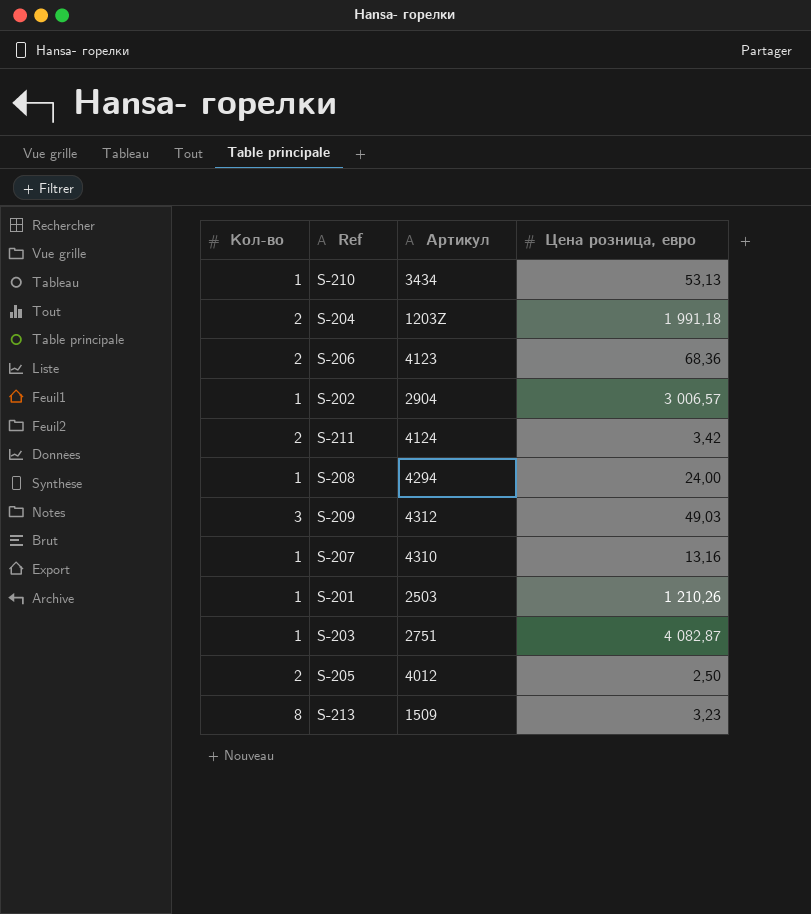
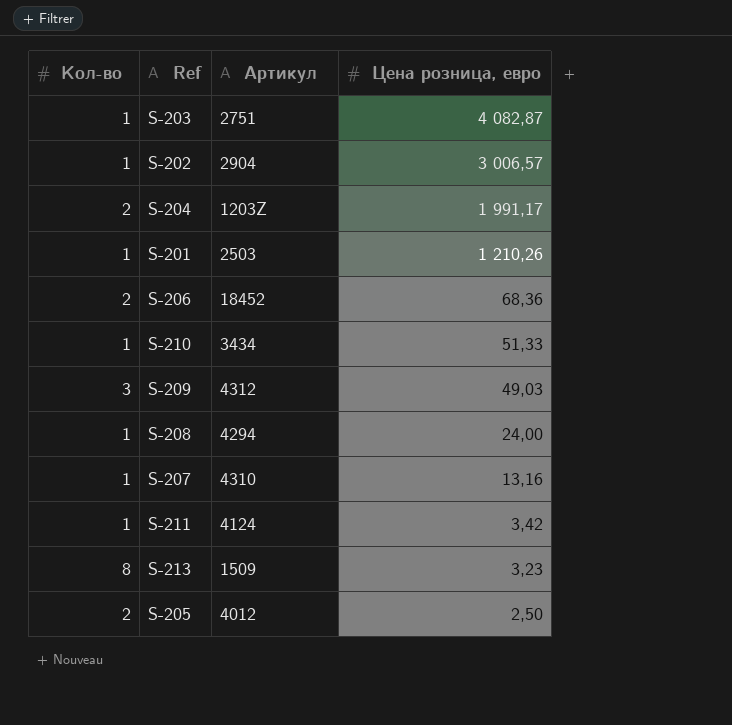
row order: none -> Цена розница, евро descending
S-204 | Цена розница, евро: 1 991,18 -> 1 991,17
S-206 | Артикул: 4123 -> 18452
S-210 | Цена розница, евро: 53,13 -> 51,33
S-211 | Кол-во: 2 -> 1

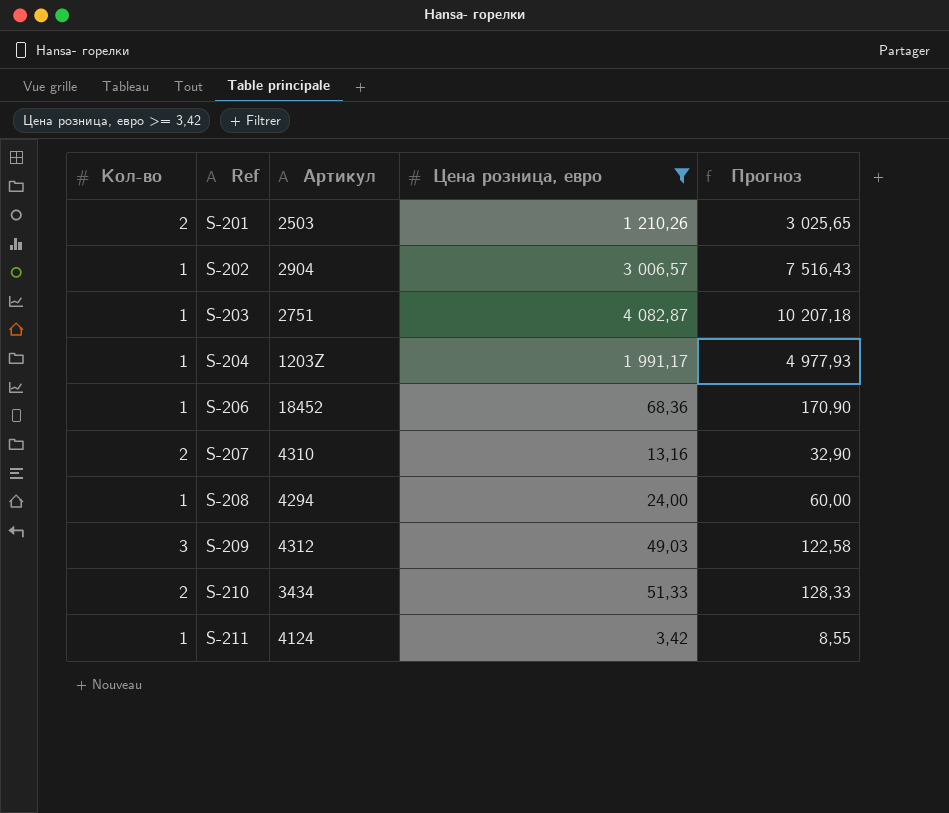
filter: none -> Цена розница, евро >= 3,42
row order: Цена розница, евро descending -> Ref ascending
column Прогноз | formula: none -> [Цена розница, евро] * 2,5
S-201 | Кол-во: 1 -> 2
S-204 | Кол-во: 2 -> 1
S-206 | Кол-во: 2 -> 1
S-207 | Кол-во: 1 -> 2
S-210 | Кол-во: 1 -> 2

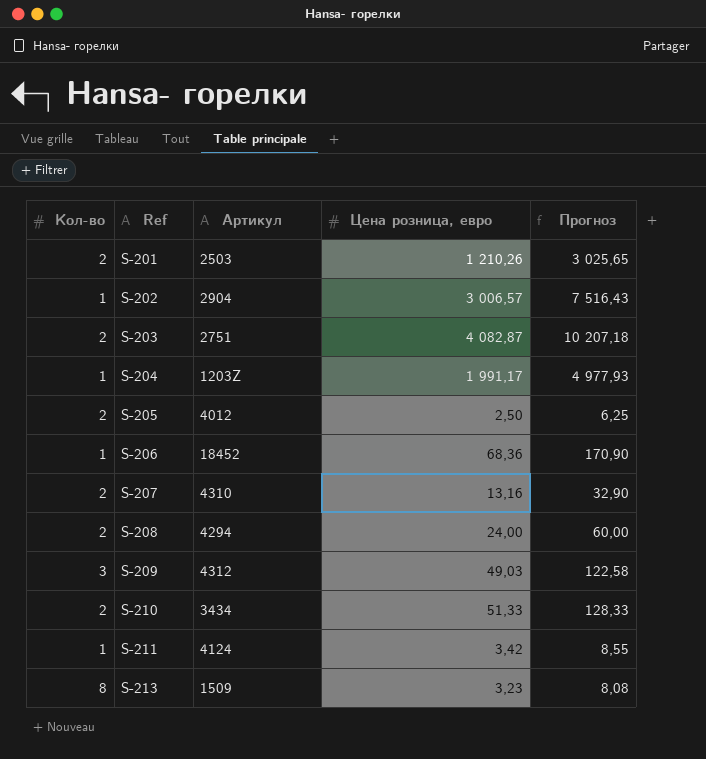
filter: Цена розница, евро >= 3,42 -> none
S-203 | Кол-во: 1 -> 2
S-208 | Кол-во: 1 -> 2

